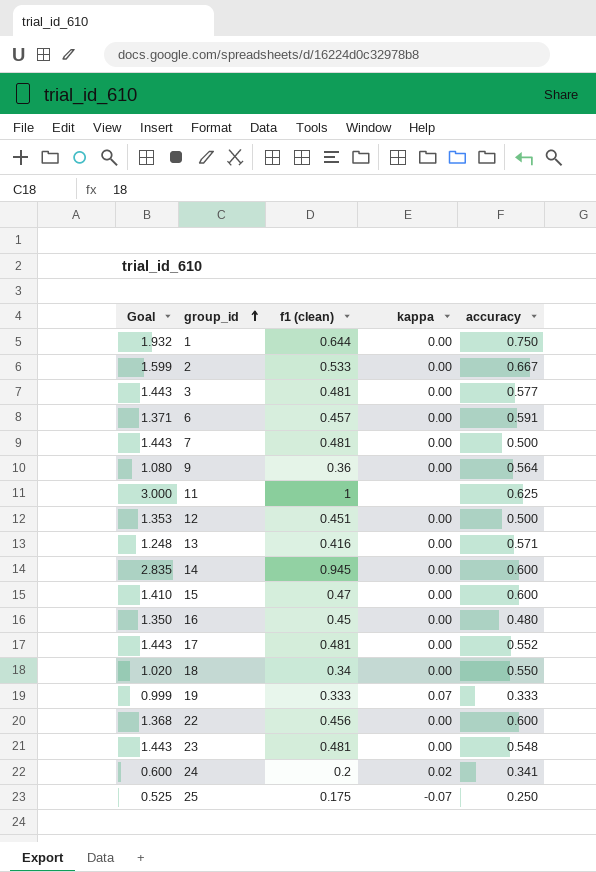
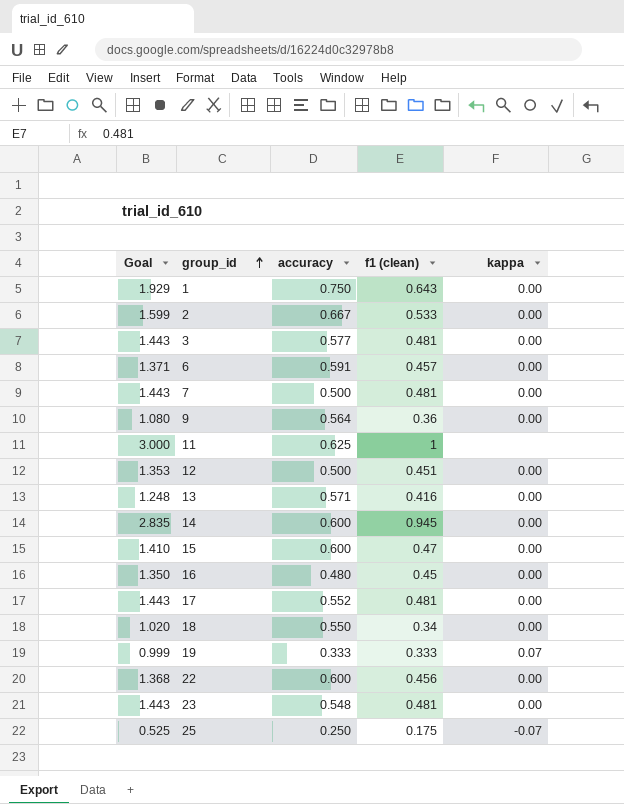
column accuracy | position: 5 -> 3
row 24: 0.600 | 0.2 | 0.02 | 0.341 -> none
1 | Goal: 1.932 -> 1.929
1 | f1 (clean): 0.644 -> 0.643

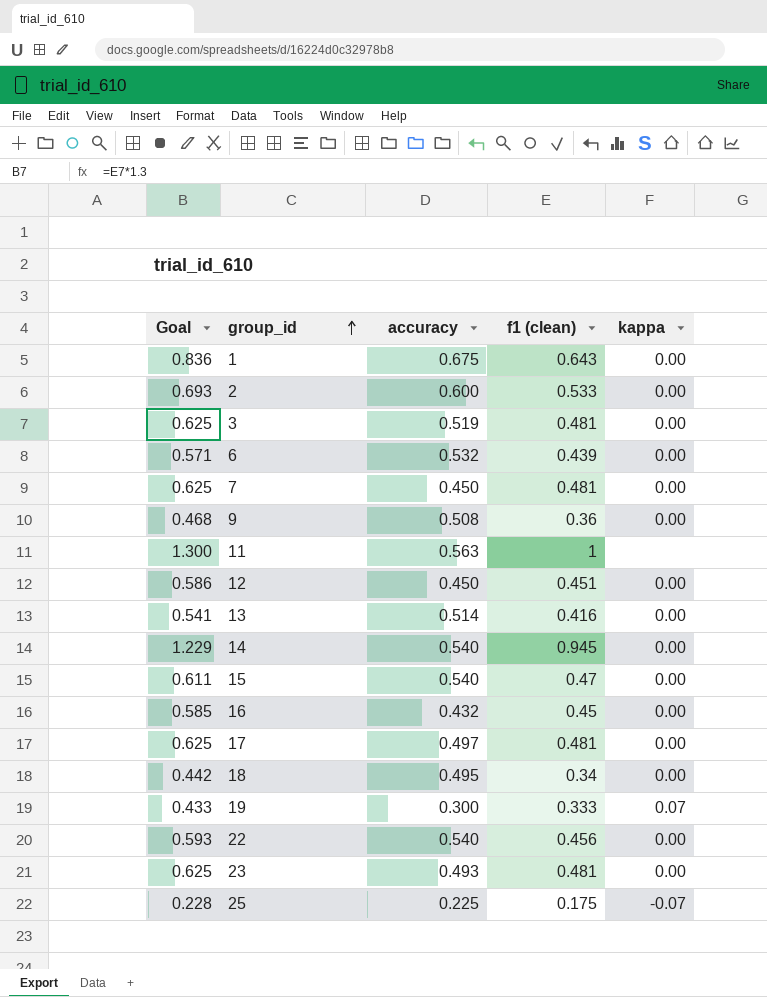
column Goal | formula: [f1 (clean)] * 3 -> [f1 (clean)] * 1.3
1 | accuracy: 0.750 -> 0.675
2 | accuracy: 0.667 -> 0.600
3 | accuracy: 0.577 -> 0.519
6 | accuracy: 0.591 -> 0.532
6 | f1 (clean): 0.457 -> 0.439
7 | accuracy: 0.500 -> 0.450
9 | accuracy: 0.564 -> 0.508
11 | accuracy: 0.625 -> 0.563
12 | accuracy: 0.500 -> 0.450
13 | accuracy: 0.571 -> 0.514
14 | accuracy: 0.600 -> 0.540
15 | accuracy: 0.600 -> 0.540
16 | accuracy: 0.480 -> 0.432
17 | accuracy: 0.552 -> 0.497
18 | accuracy: 0.550 -> 0.495
19 | accuracy: 0.333 -> 0.300
22 | accuracy: 0.600 -> 0.540
23 | accuracy: 0.548 -> 0.493
25 | accuracy: 0.250 -> 0.225

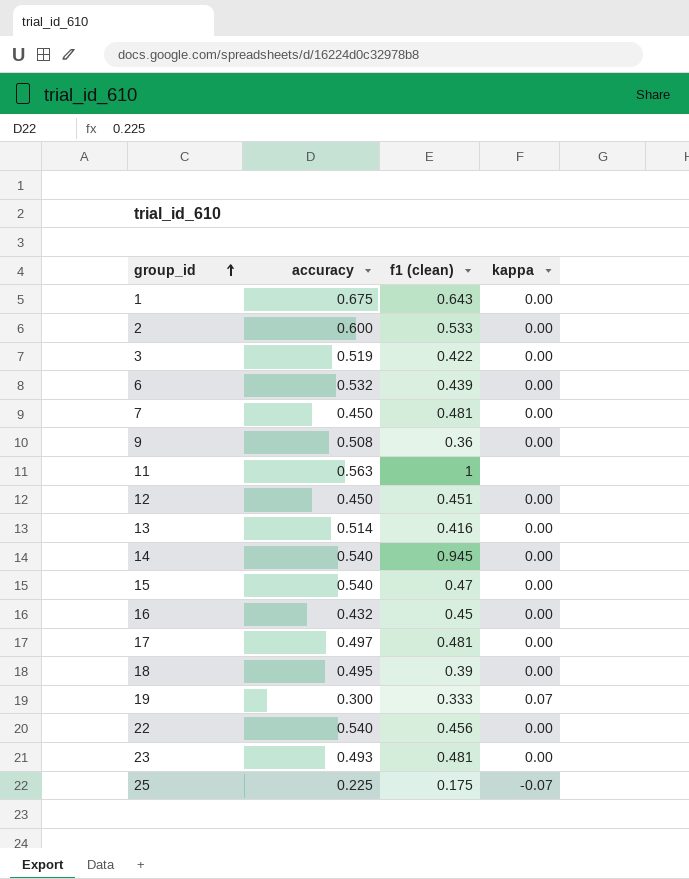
column Goal | formula: [f1 (clean)] * 1.3 -> none
3 | f1 (clean): 0.481 -> 0.422
18 | f1 (clean): 0.34 -> 0.39

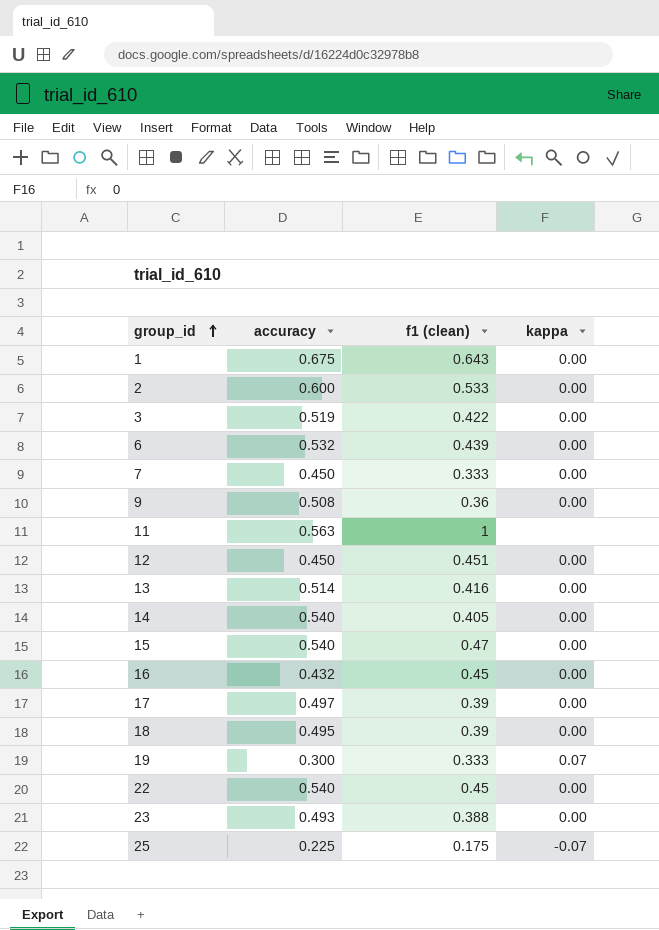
7 | f1 (clean): 0.481 -> 0.333
14 | f1 (clean): 0.945 -> 0.405
17 | f1 (clean): 0.481 -> 0.39
22 | f1 (clean): 0.456 -> 0.45
23 | f1 (clean): 0.481 -> 0.388

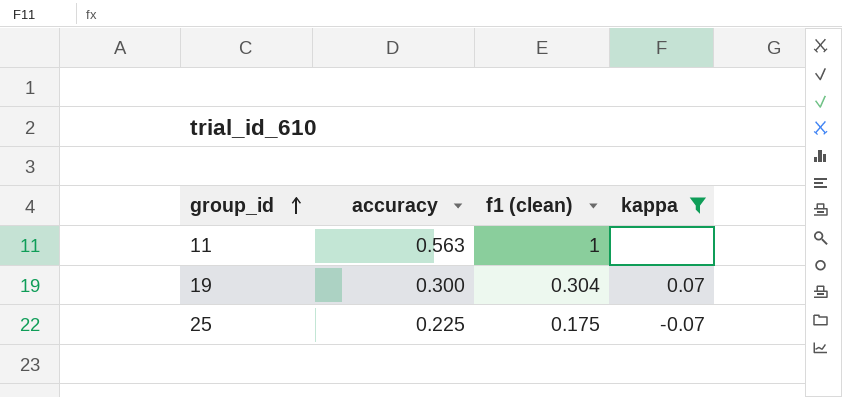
filter: none -> kappa != 0.00
19 | f1 (clean): 0.333 -> 0.304

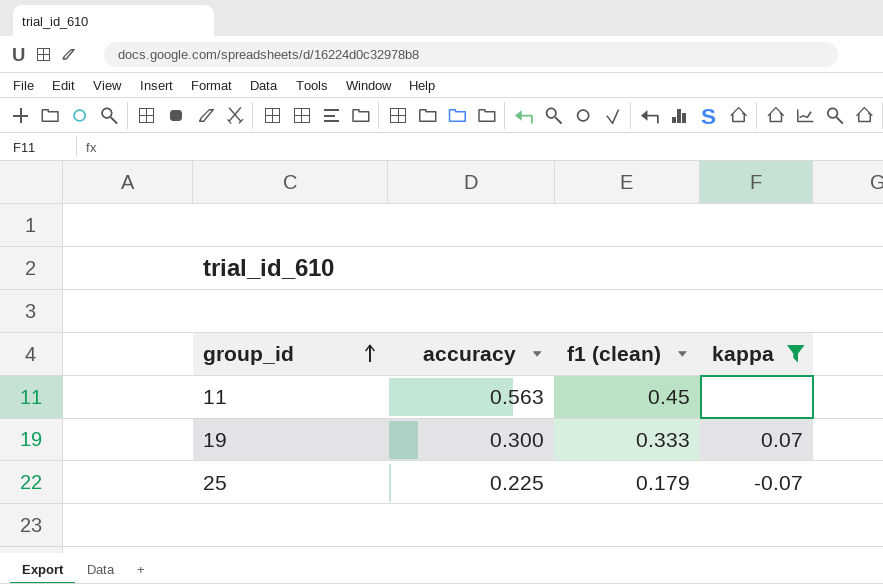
11 | f1 (clean): 1 -> 0.45
19 | f1 (clean): 0.304 -> 0.333
25 | f1 (clean): 0.175 -> 0.179

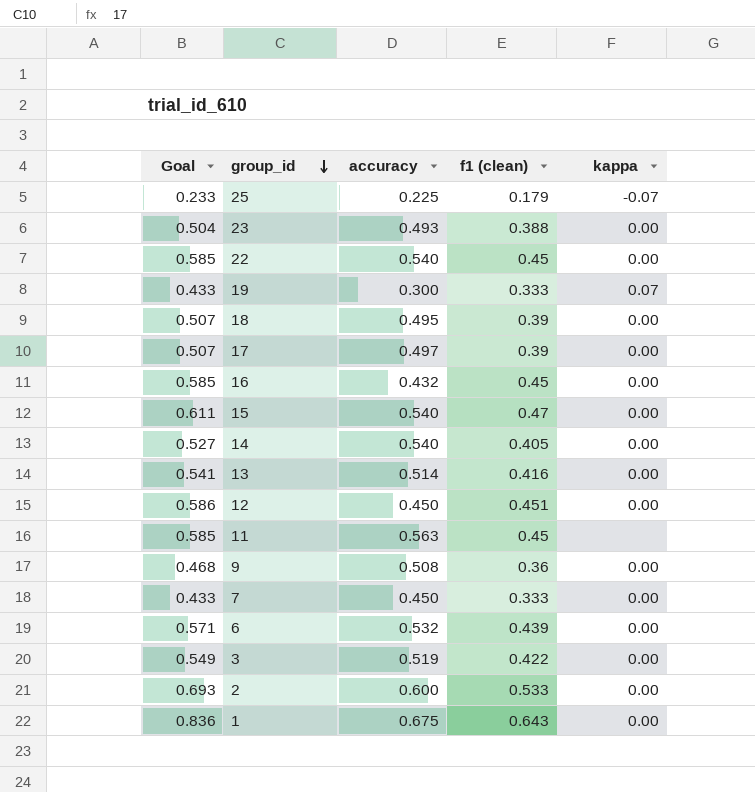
filter: kappa != 0.00 -> none
row order: group_id ascending -> group_id descending
column Goal | formula: none -> [f1 (clean)] * 1.3

